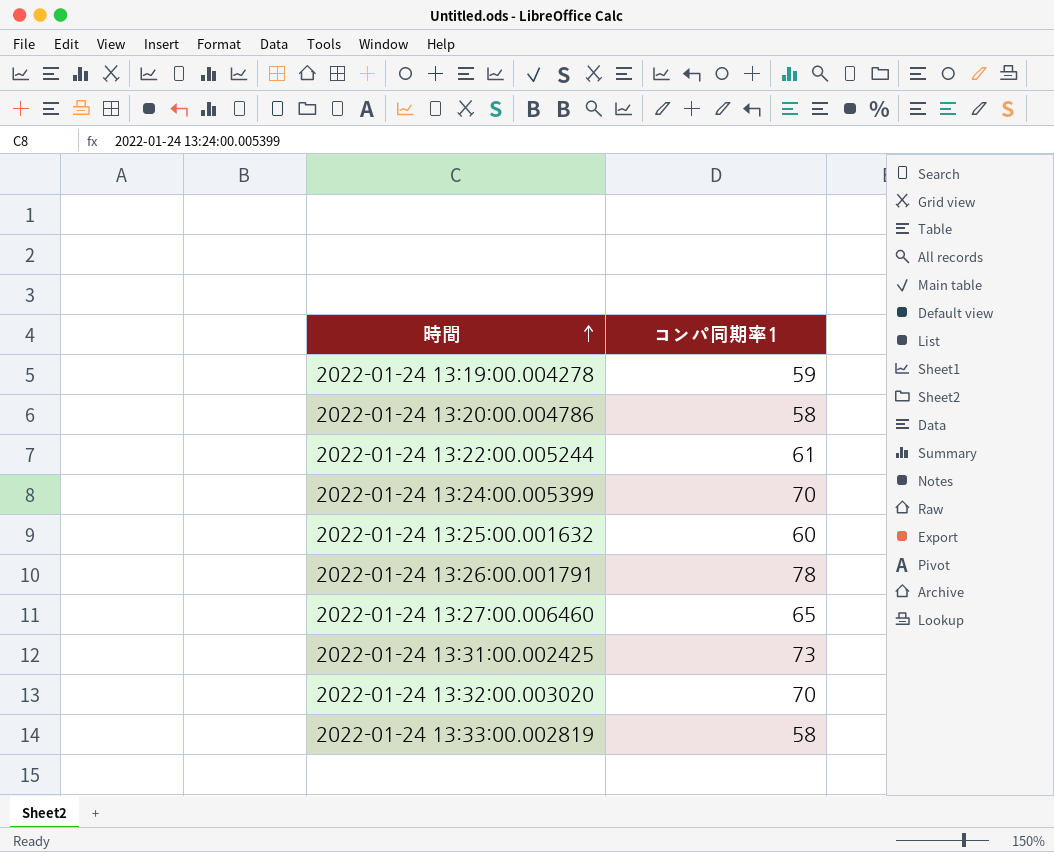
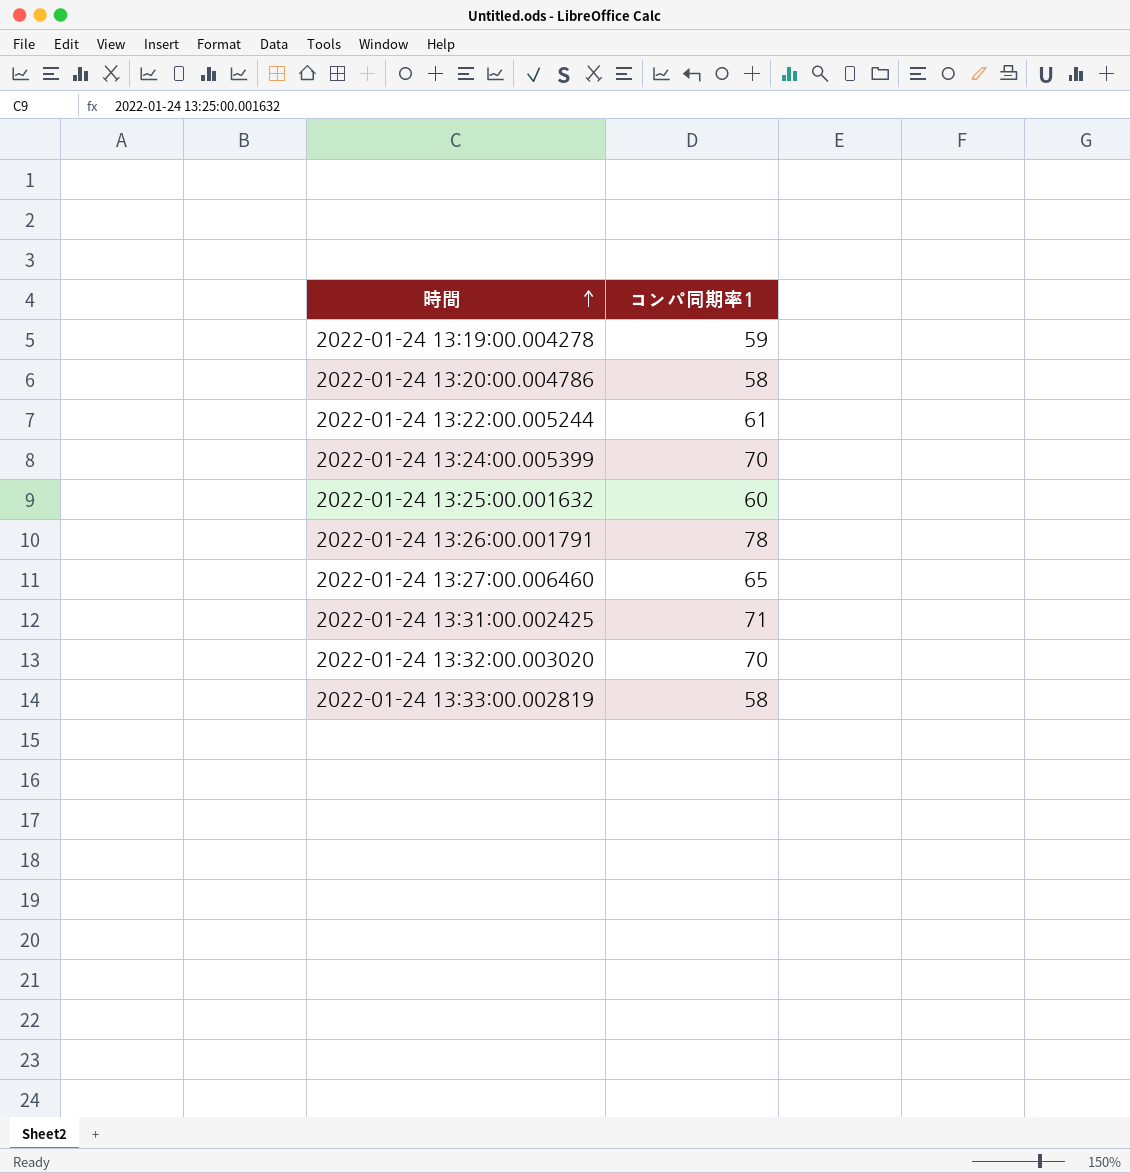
2022-01-24 13:31:00.002425 | コンパ同期率1: 73 -> 71

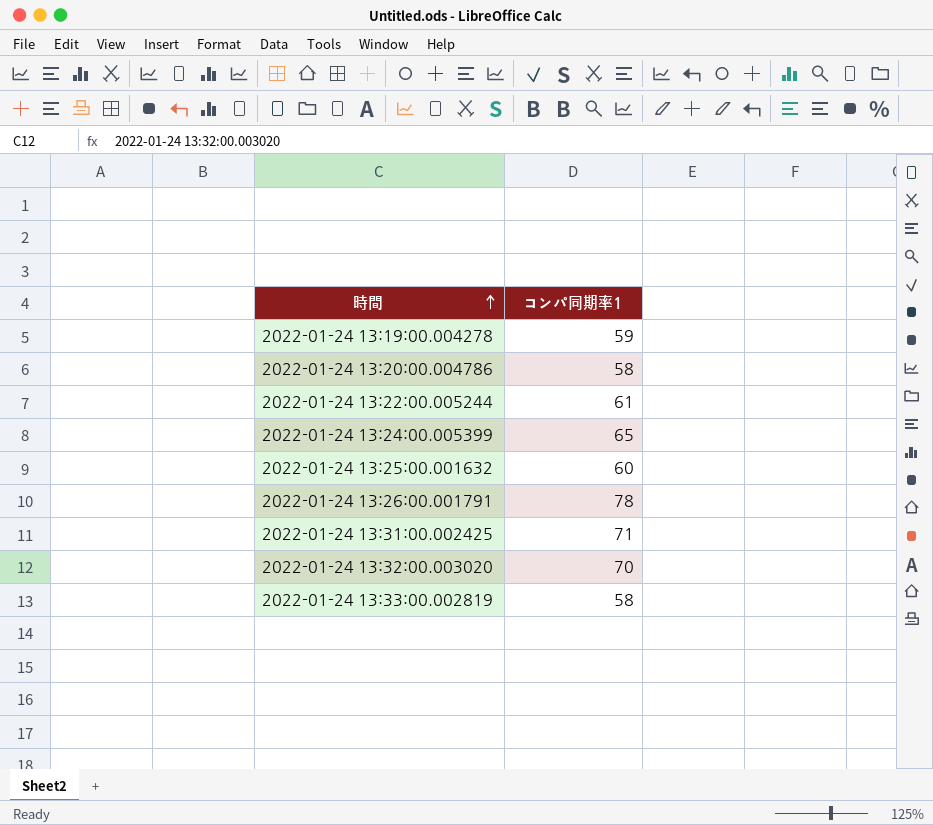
row 2022-01-24 13:27:00.006460: 65 -> none
2022-01-24 13:24:00.005399 | コンパ同期率1: 70 -> 65

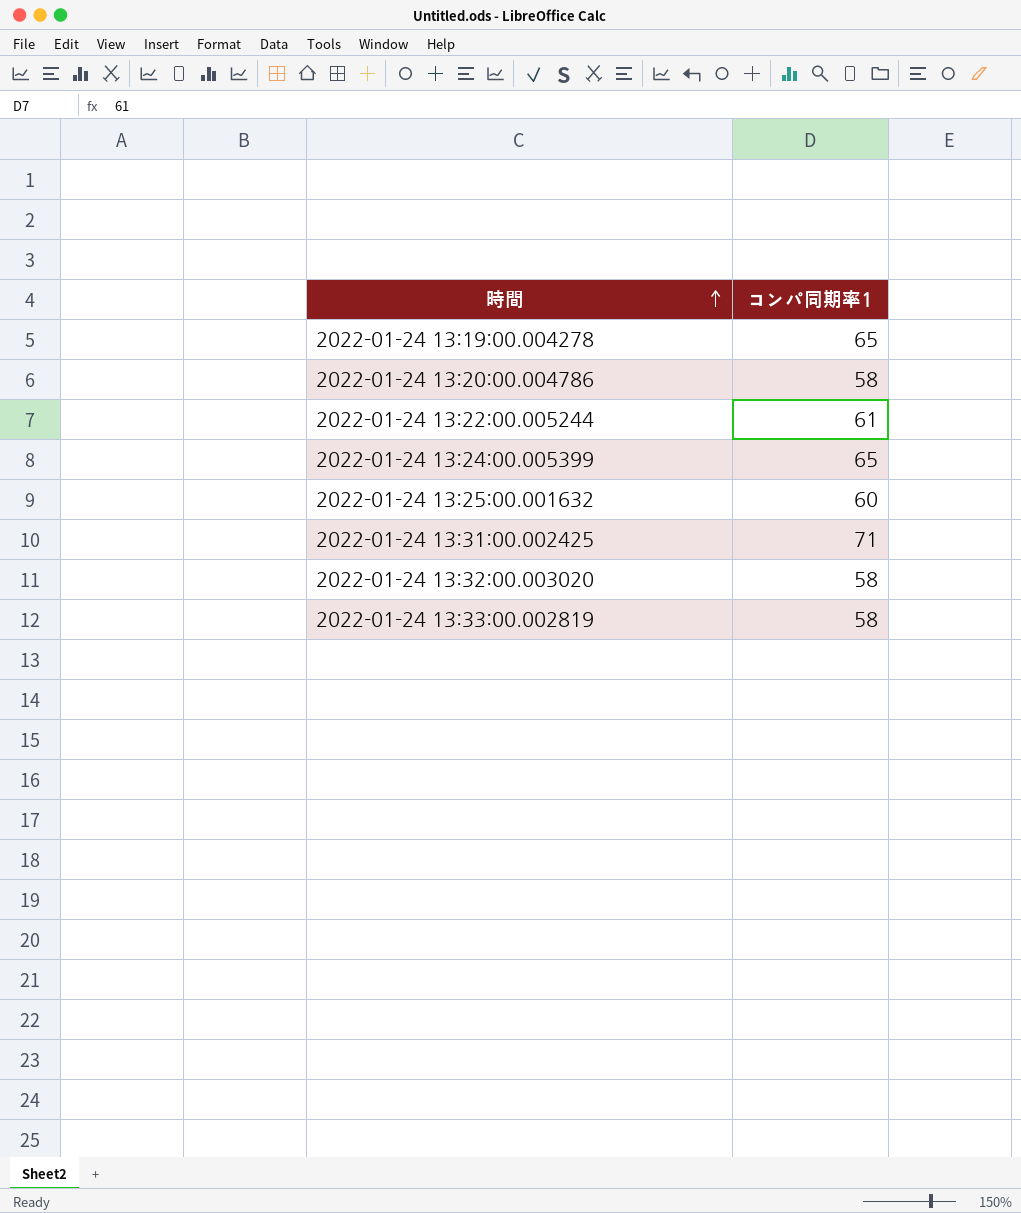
row 2022-01-24 13:26:00.001791: 78 -> none
2022-01-24 13:19:00.004278 | コンパ同期率1: 59 -> 65
2022-01-24 13:32:00.003020 | コンパ同期率1: 70 -> 58

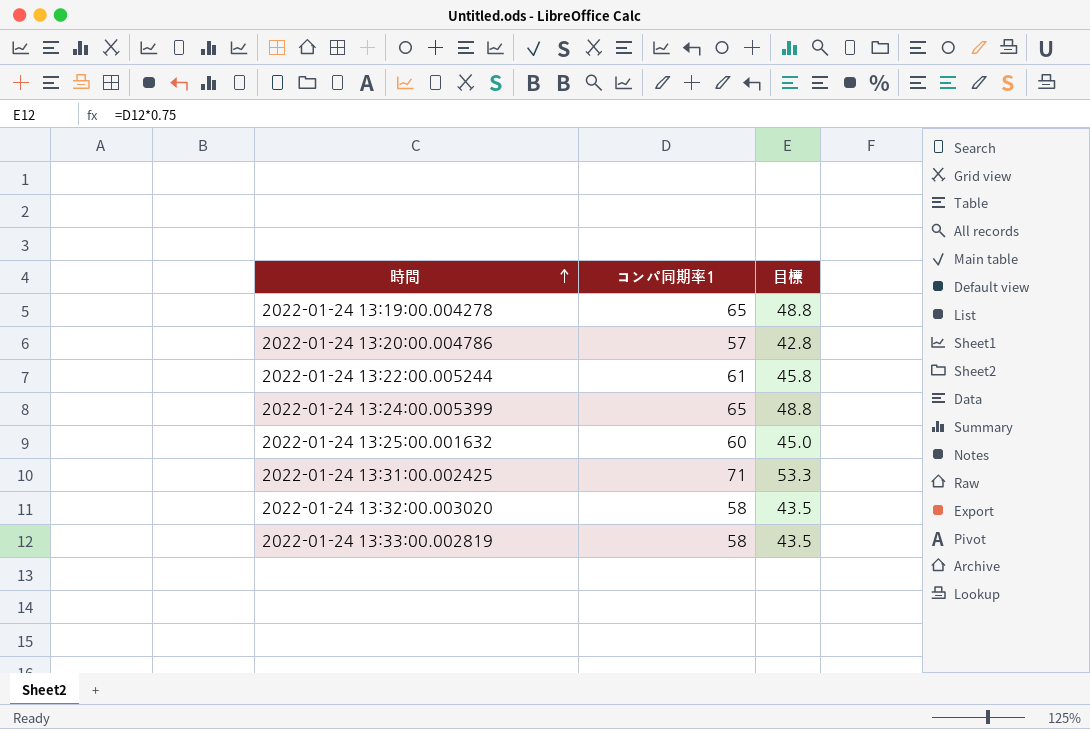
column 目標 | formula: none -> [コンパ同期率1] * 0.75
2022-01-24 13:20:00.004786 | コンパ同期率1: 58 -> 57

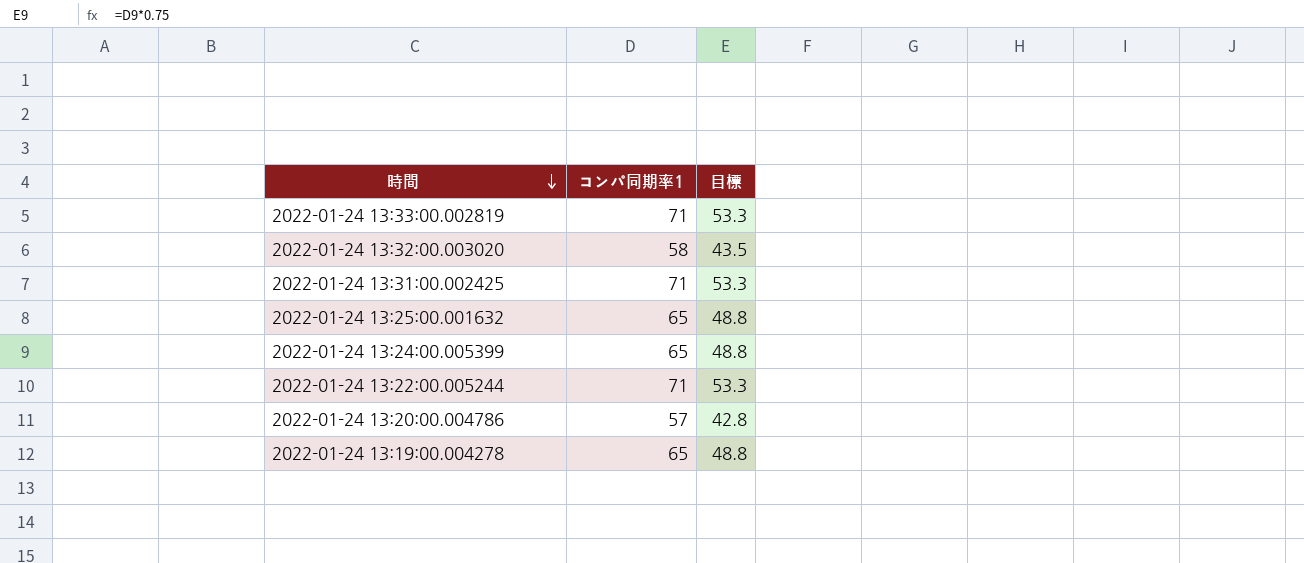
row order: 時間 ascending -> 時間 descending
2022-01-24 13:33:00.002819 | コンパ同期率1: 58 -> 71
2022-01-24 13:33:00.002819 | 目標: 43.5 -> 53.3
2022-01-24 13:25:00.001632 | コンパ同期率1: 60 -> 65
2022-01-24 13:25:00.001632 | 目標: 45.0 -> 48.8
2022-01-24 13:22:00.005244 | コンパ同期率1: 61 -> 71
2022-01-24 13:22:00.005244 | 目標: 45.8 -> 53.3

